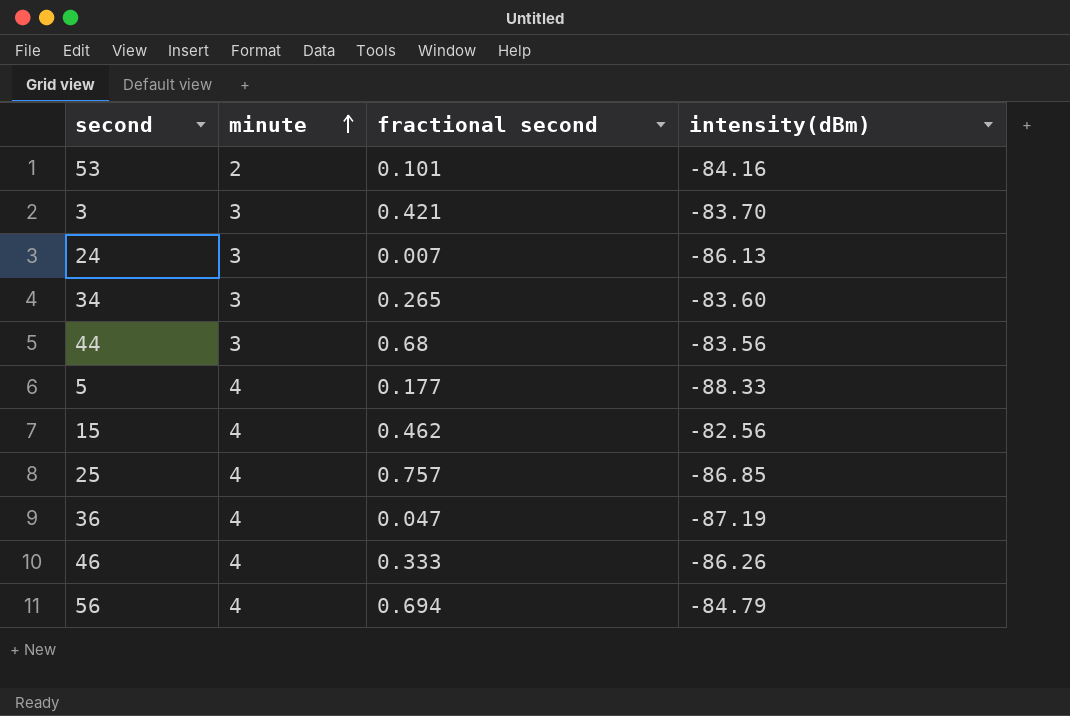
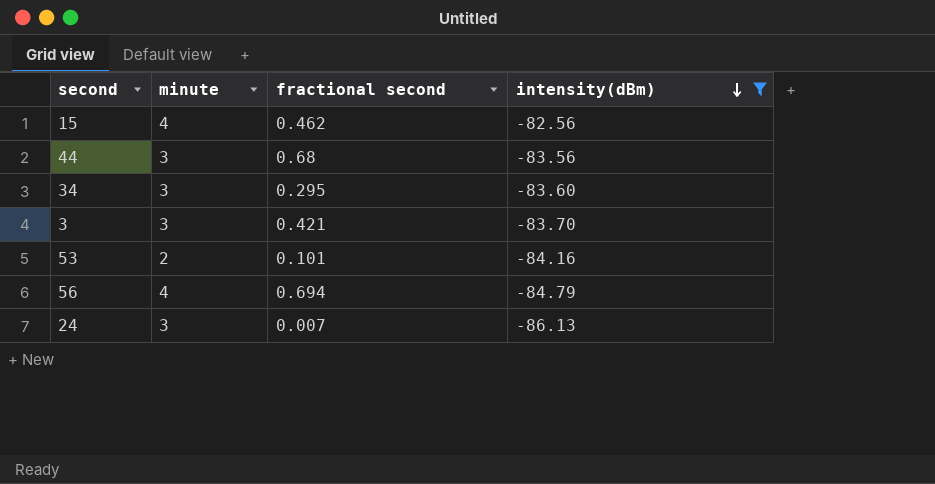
filter: none -> intensity(dBm) >= -86.13
row order: minute ascending -> intensity(dBm) descending
34 | fractional second: 0.265 -> 0.295

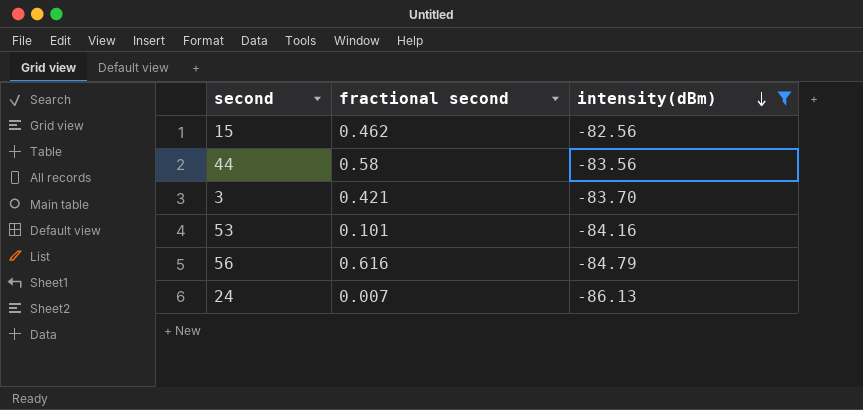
column minute | position: 2 -> none
row 34: 3 | 0.295 | -83.60 -> none
44 | fractional second: 0.68 -> 0.58
56 | fractional second: 0.694 -> 0.616

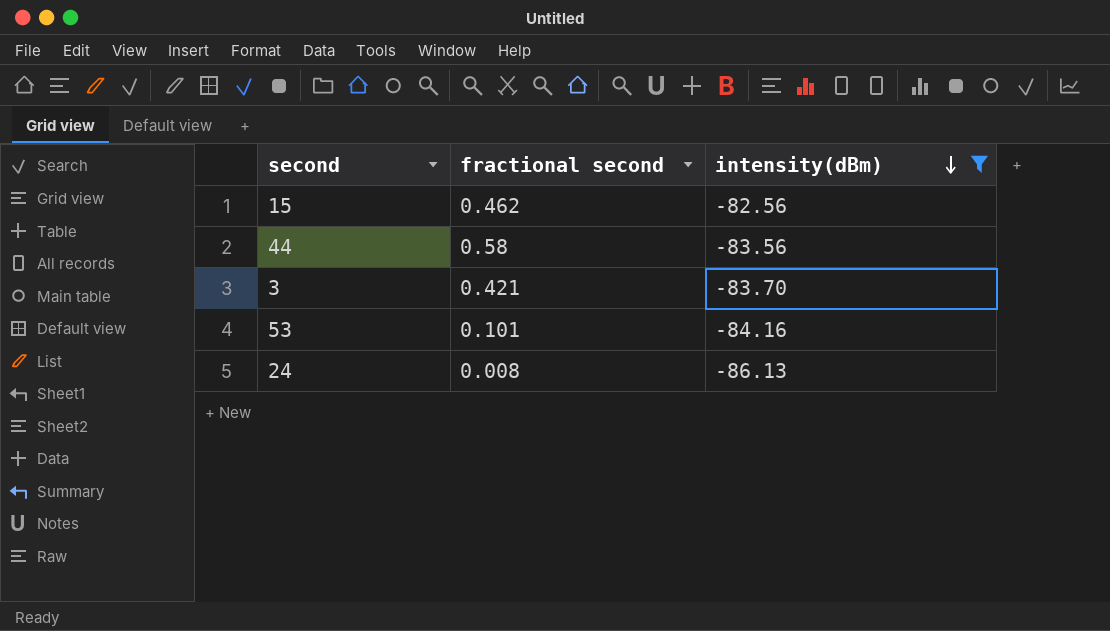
row 56: 0.616 | -84.79 -> none
24 | fractional second: 0.007 -> 0.008

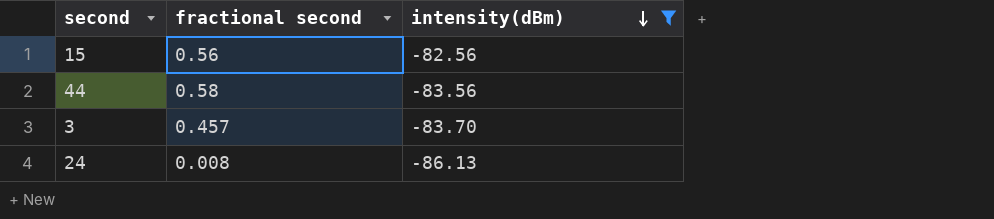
row 53: 0.101 | -84.16 -> none
15 | fractional second: 0.462 -> 0.56
3 | fractional second: 0.421 -> 0.457

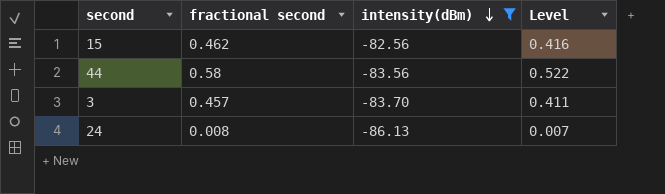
column Level | formula: none -> [fractional second] * 0.9
15 | fractional second: 0.56 -> 0.462

